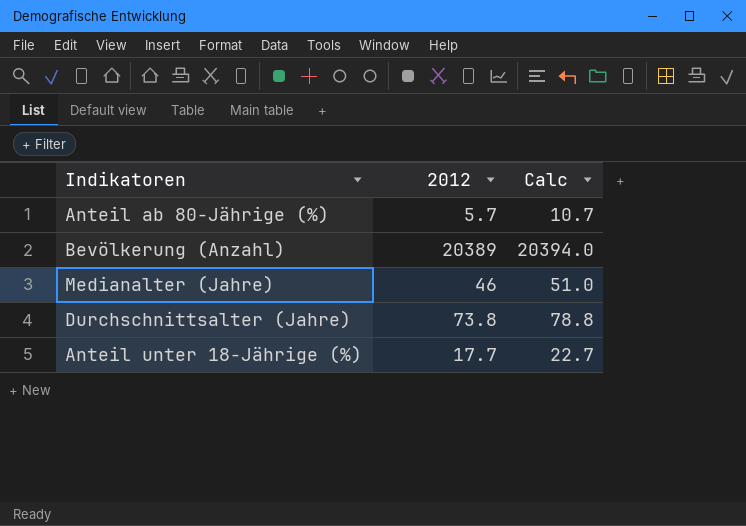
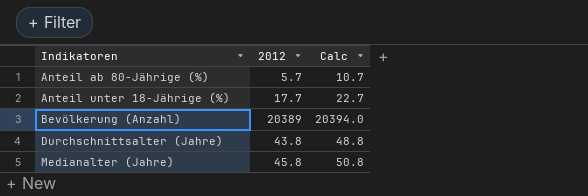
row order: none -> Indikatoren ascending
Durchschnittsalter (Jahre) | 2012: 73.8 -> 43.8
Durchschnittsalter (Jahre) | Calc: 78.8 -> 48.8
Medianalter (Jahre) | 2012: 46 -> 45.8
Medianalter (Jahre) | Calc: 51.0 -> 50.8

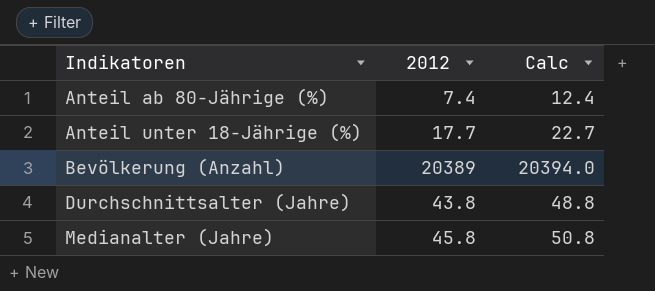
Anteil ab 80-Jährige (%) | 2012: 5.7 -> 7.4
Anteil ab 80-Jährige (%) | Calc: 10.7 -> 12.4

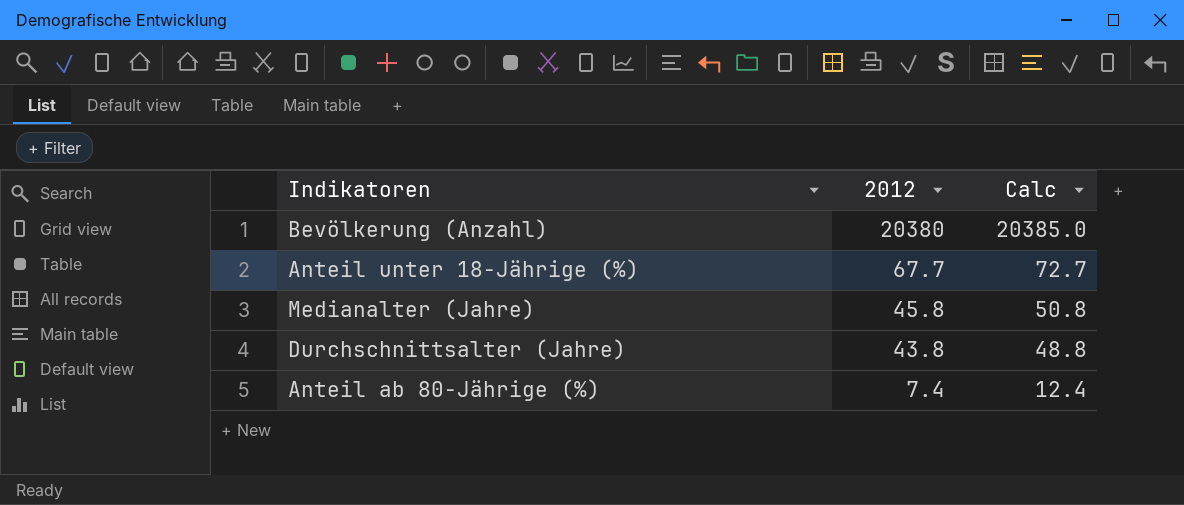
row order: Indikatoren ascending -> 2012 descending
Bevölkerung (Anzahl) | 2012: 20389 -> 20380
Bevölkerung (Anzahl) | Calc: 20394.0 -> 20385.0
Anteil unter 18-Jährige (%) | 2012: 17.7 -> 67.7
Anteil unter 18-Jährige (%) | Calc: 22.7 -> 72.7

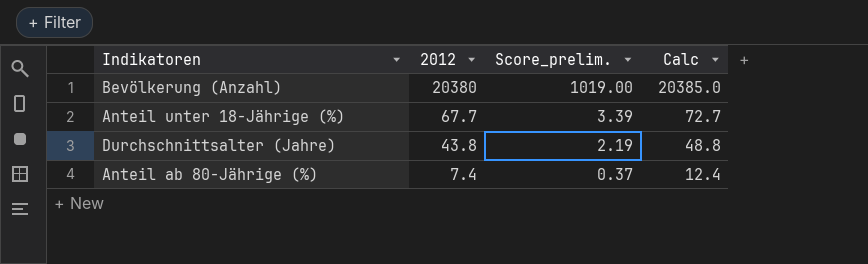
column Score_prelim. | formula: none -> [2012] * 0.05
row Medianalter (Jahre): 45.8 | 50.8 -> none

